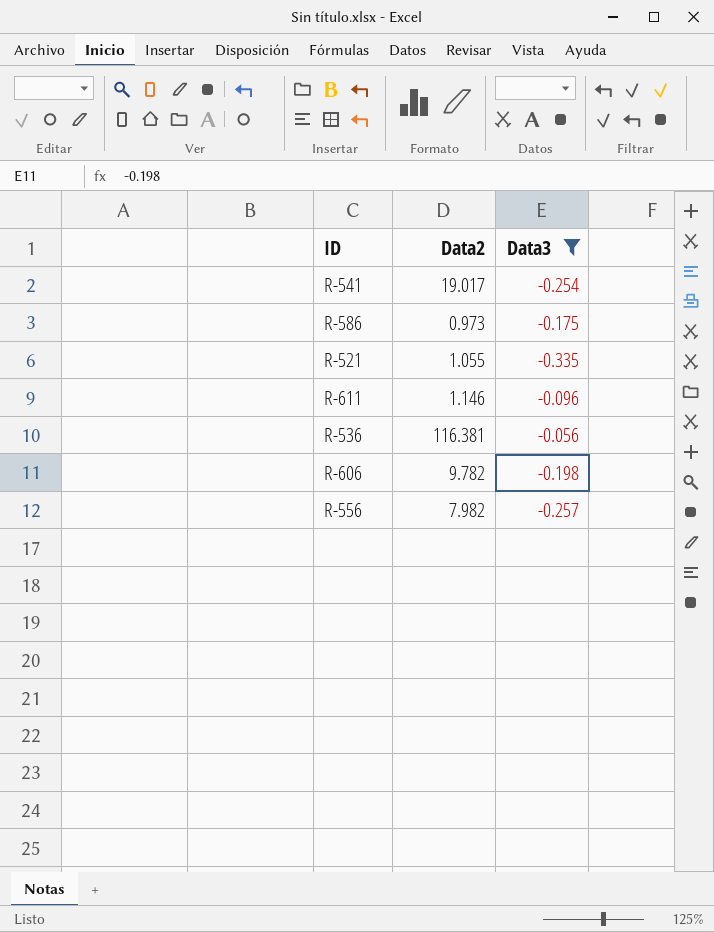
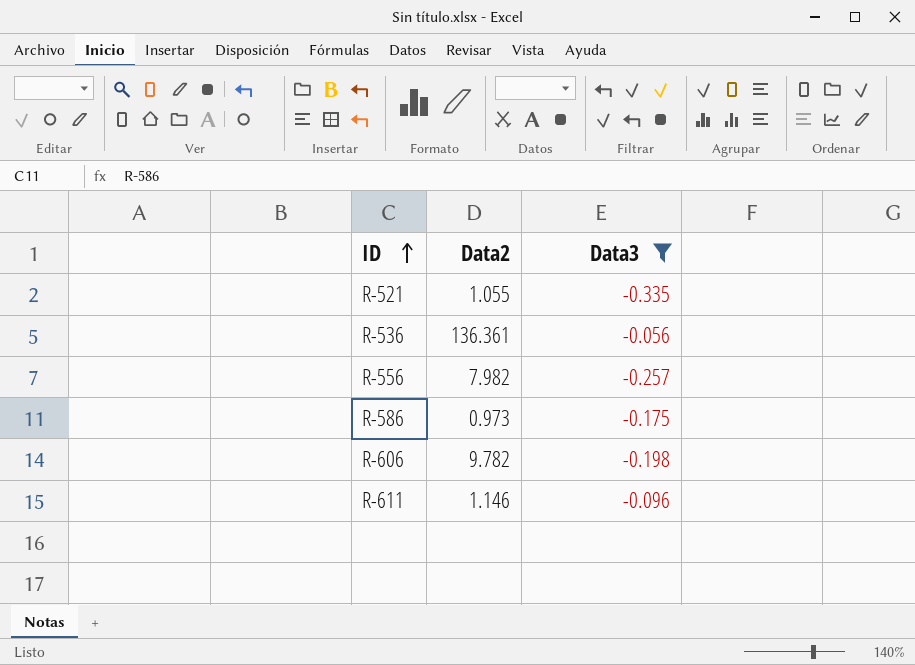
row order: none -> ID ascending
row R-541: 19.017 | -0.254 -> none
R-536 | Data2: 116.381 -> 136.361

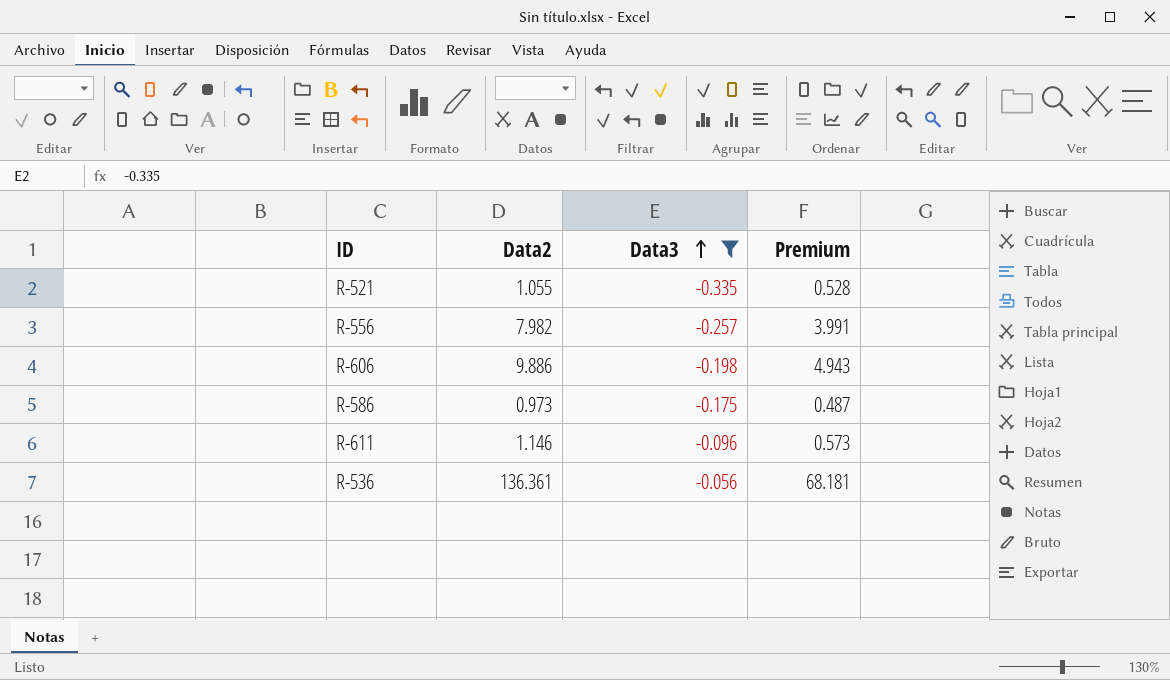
row order: ID ascending -> Data3 ascending
column Premium | formula: none -> [Data2] * 0.5
R-606 | Data2: 9.782 -> 9.886

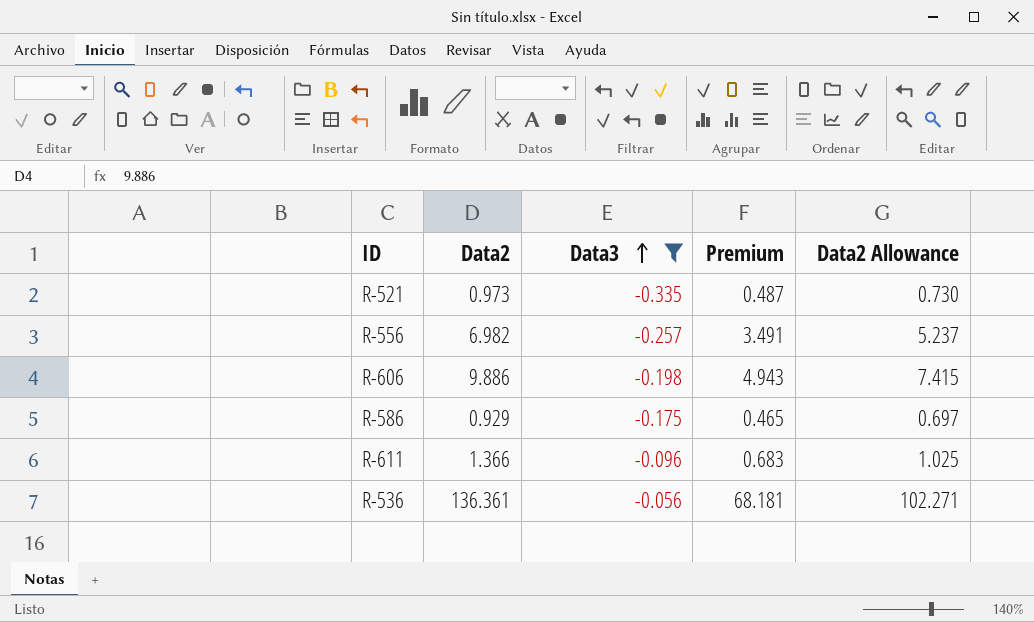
column Data2 Allowance | formula: none -> [Data2] * 0.75
R-521 | Data2: 1.055 -> 0.973
R-521 | Premium: 0.528 -> 0.487
R-556 | Data2: 7.982 -> 6.982
R-556 | Premium: 3.991 -> 3.491
R-586 | Data2: 0.973 -> 0.929
R-586 | Premium: 0.487 -> 0.465
R-611 | Data2: 1.146 -> 1.366
R-611 | Premium: 0.573 -> 0.683

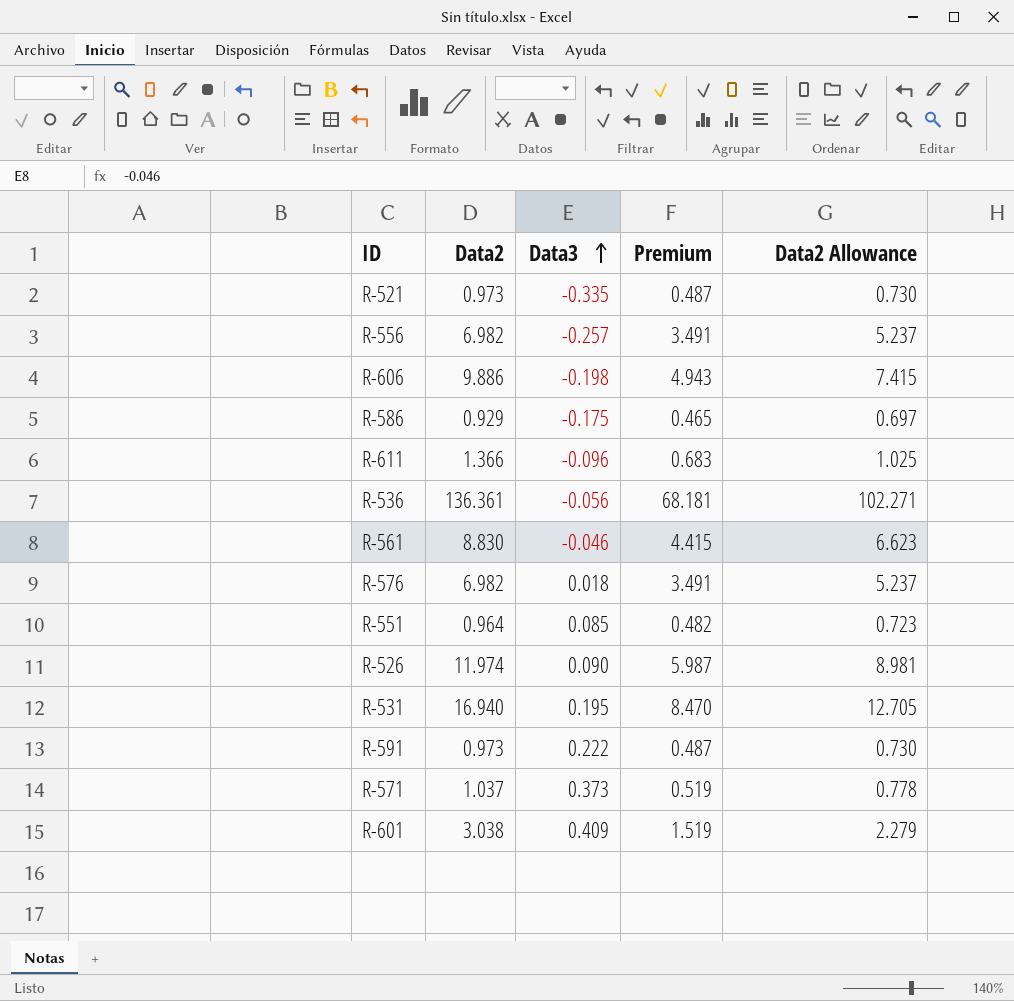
filter: Data3 <= -0.056 -> none

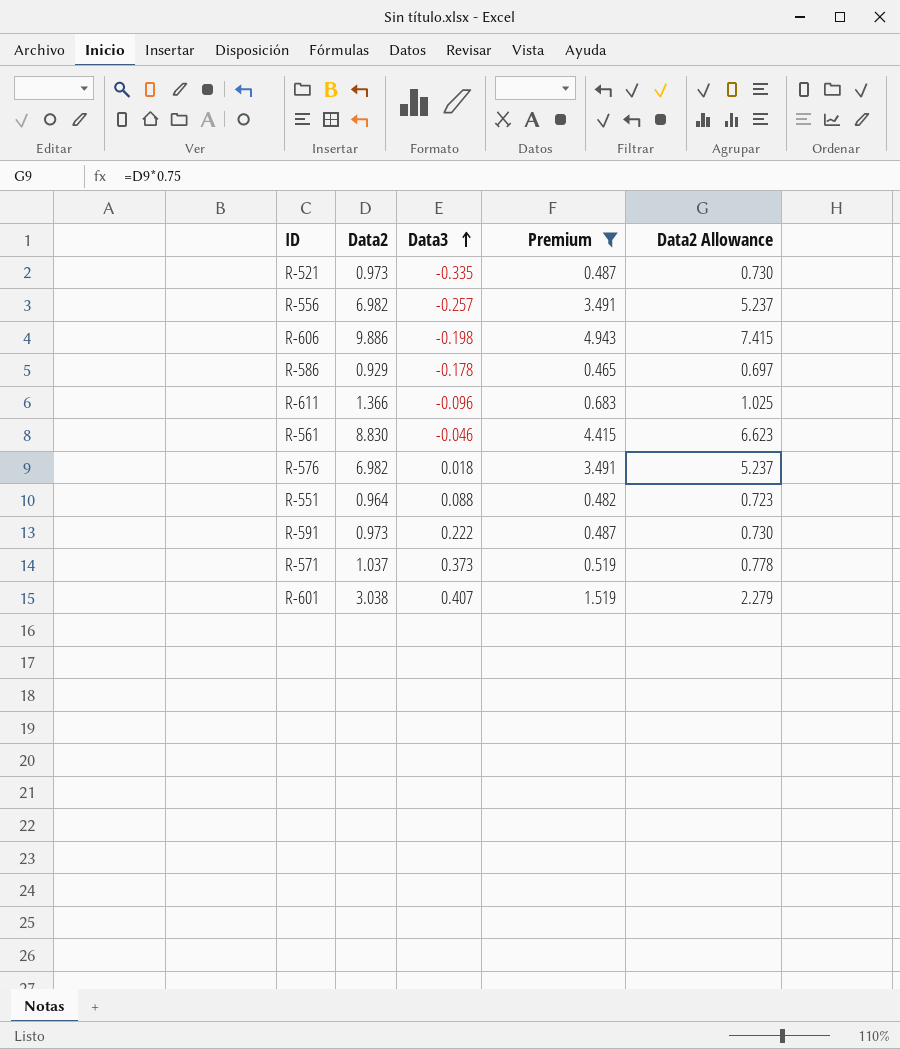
filter: none -> Premium <= 4.943
R-586 | Data3: -0.175 -> -0.178
R-551 | Data3: 0.085 -> 0.088
R-601 | Data3: 0.409 -> 0.407

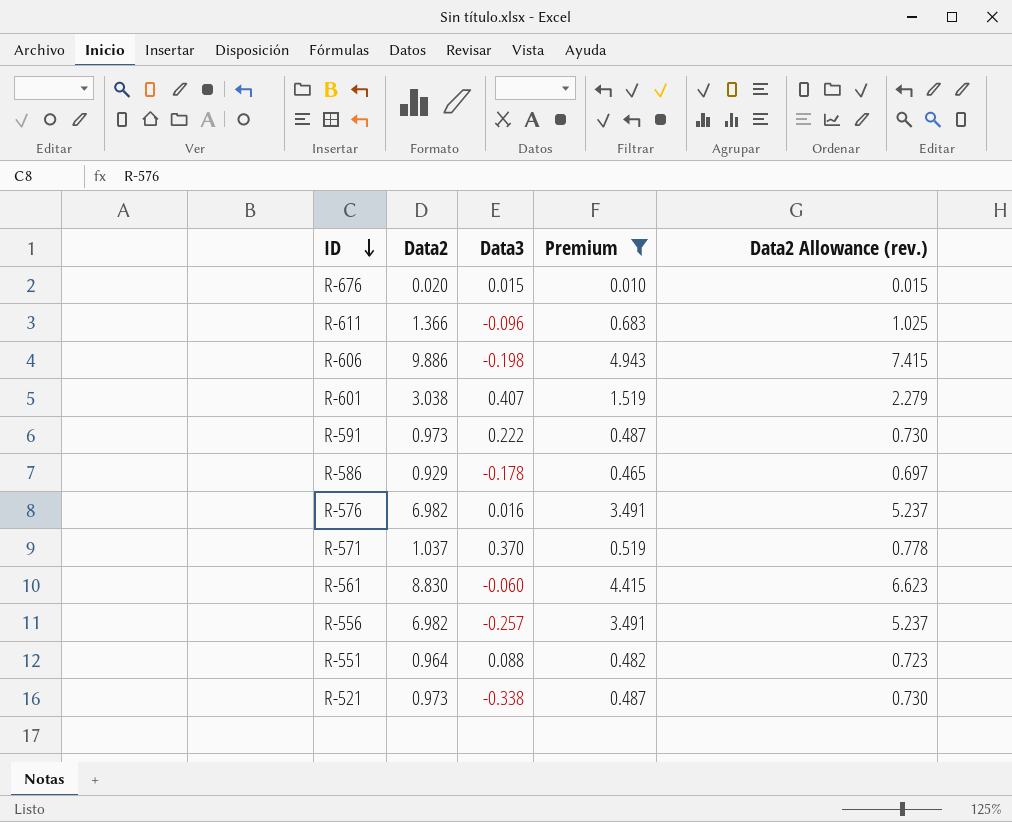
row order: Data3 ascending -> ID descending
column name: Data2 Allowance -> Data2 Allowance (rev.)
row R-676: none -> 0.020 | 0.015 | 0.010 | 0.015
R-576 | Data3: 0.018 -> 0.016
R-571 | Data3: 0.373 -> 0.370
R-561 | Data3: -0.046 -> -0.060
R-521 | Data3: -0.335 -> -0.338

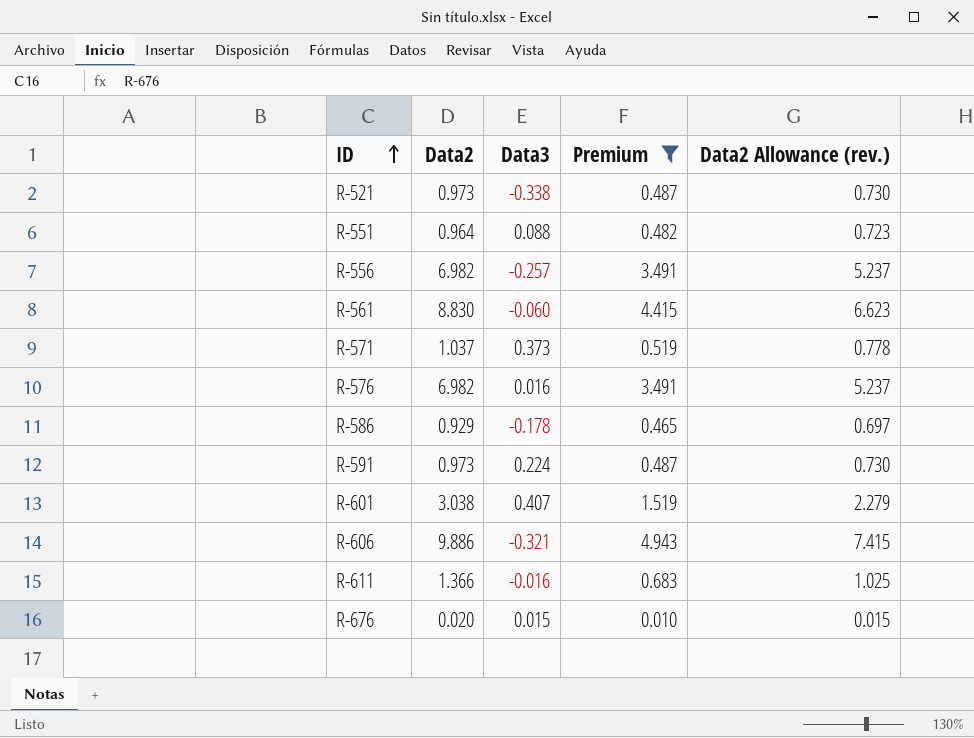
row order: ID descending -> ID ascending
R-571 | Data3: 0.370 -> 0.373
R-591 | Data3: 0.222 -> 0.224
R-606 | Data3: -0.198 -> -0.321
R-611 | Data3: -0.096 -> -0.016

